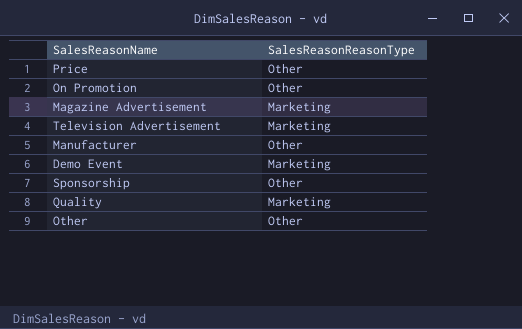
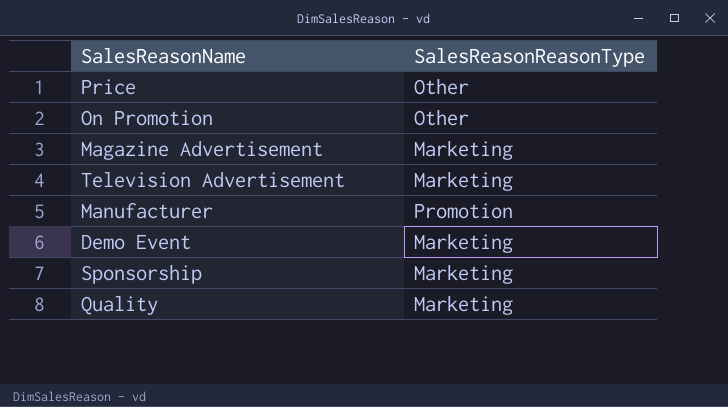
row Other: Other -> none
Manufacturer | SalesReasonReasonType: Other -> Promotion
Sponsorship | SalesReasonReasonType: Other -> Marketing

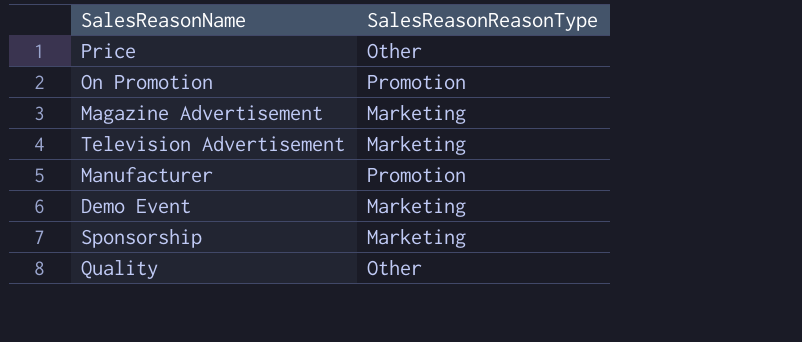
On Promotion | SalesReasonReasonType: Other -> Promotion
Quality | SalesReasonReasonType: Marketing -> Other

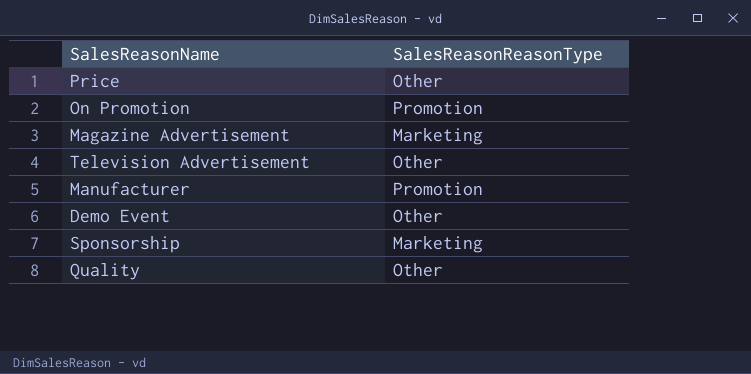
Television Advertisement | SalesReasonReasonType: Marketing -> Other
Demo Event | SalesReasonReasonType: Marketing -> Other

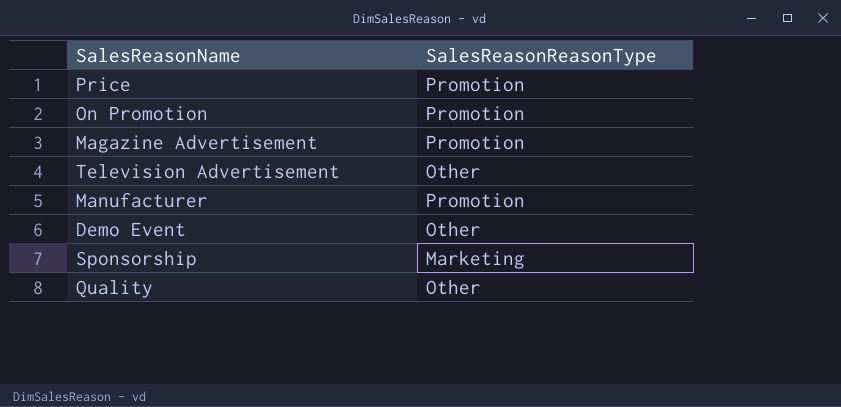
Price | SalesReasonReasonType: Other -> Promotion
Magazine Advertisement | SalesReasonReasonType: Marketing -> Promotion

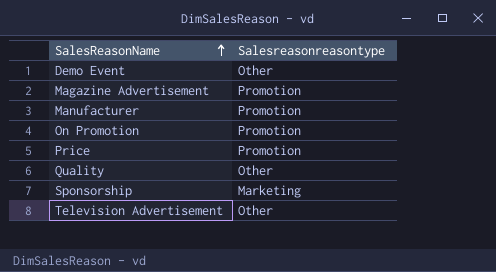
row order: none -> SalesReasonName ascending
column name: SalesReasonReasonType -> Salesreasonreasontype

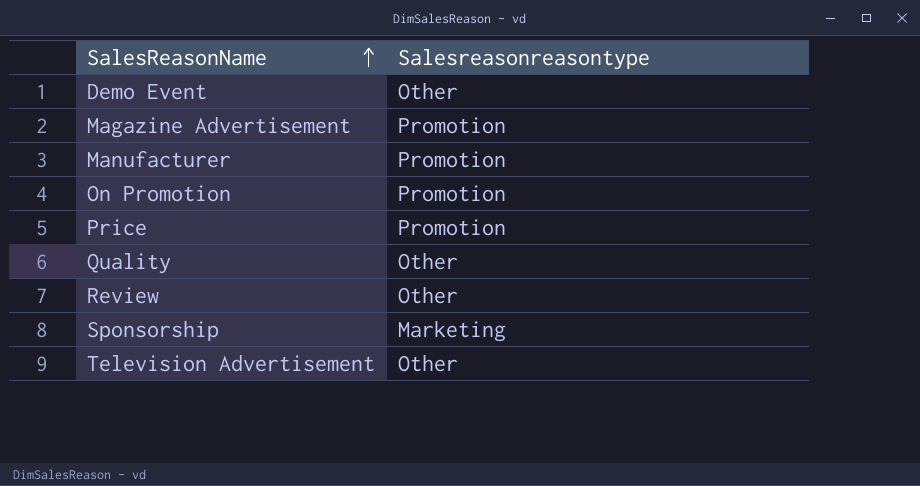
row Review: none -> Other

